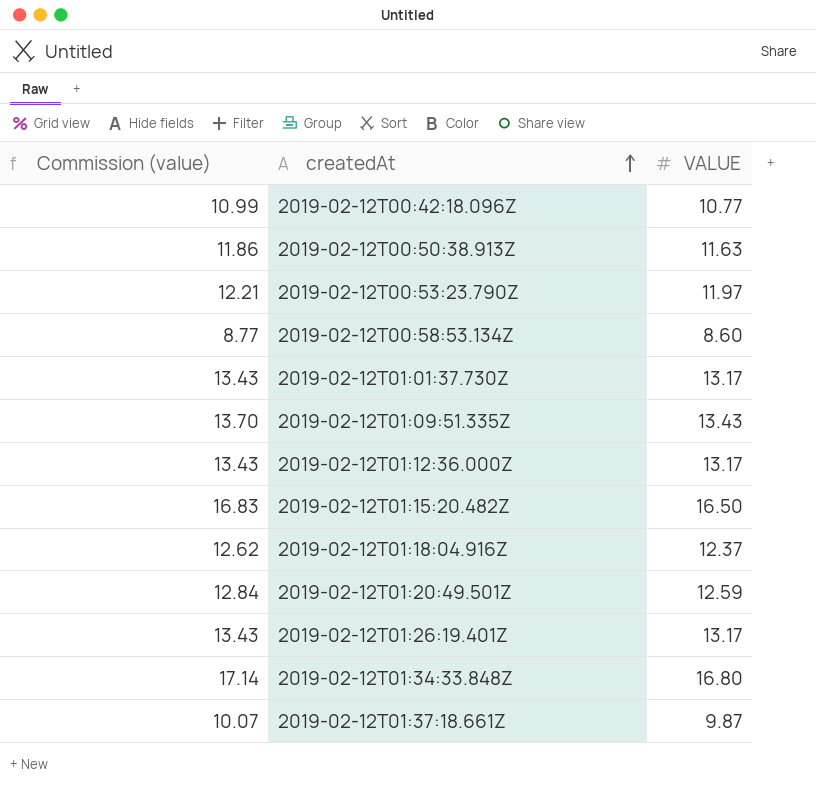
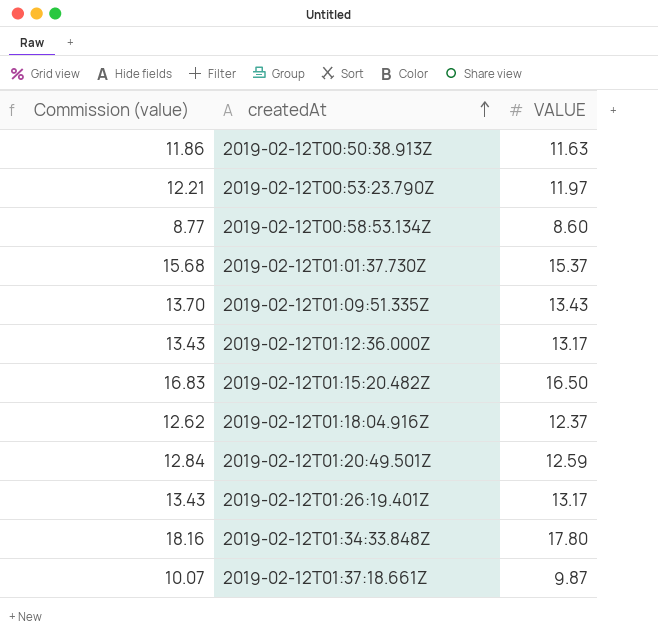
row 2019-02-12T00:42:18.096Z: 10.99 | 10.77 -> none
2019-02-12T01:01:37.730Z | Commission (value): 13.43 -> 15.68
2019-02-12T01:01:37.730Z | VALUE: 13.17 -> 15.37
2019-02-12T01:34:33.848Z | Commission (value): 17.14 -> 18.16
2019-02-12T01:34:33.848Z | VALUE: 16.80 -> 17.80

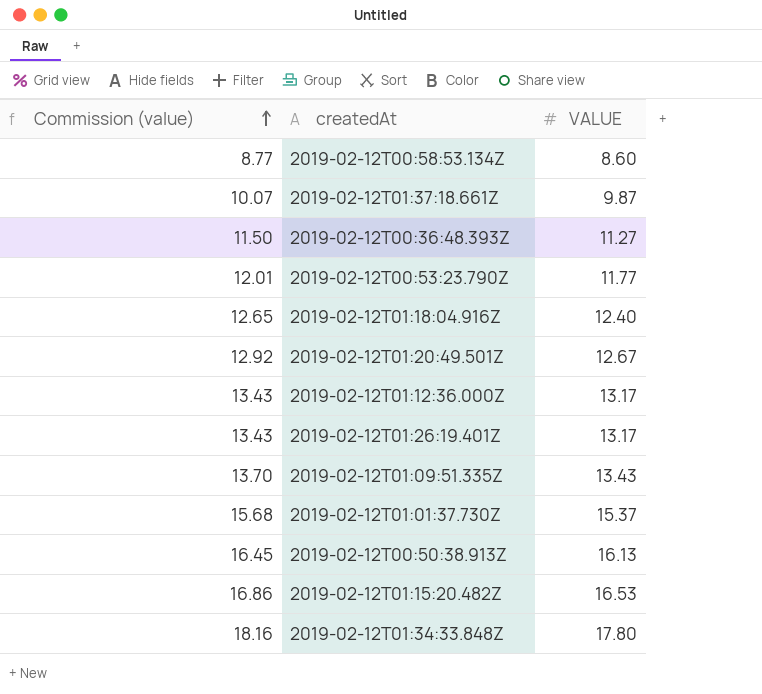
row order: createdAt ascending -> Commission (value) ascending
row 2019-02-12T00:36:48.393Z: none -> 11.50 | 11.27
2019-02-12T00:53:23.790Z | Commission (value): 12.21 -> 12.01
2019-02-12T00:53:23.790Z | VALUE: 11.97 -> 11.77
2019-02-12T01:18:04.916Z | Commission (value): 12.62 -> 12.65
2019-02-12T01:18:04.916Z | VALUE: 12.37 -> 12.40
2019-02-12T01:20:49.501Z | Commission (value): 12.84 -> 12.92
2019-02-12T01:20:49.501Z | VALUE: 12.59 -> 12.67
2019-02-12T00:50:38.913Z | Commission (value): 11.86 -> 16.45
2019-02-12T00:50:38.913Z | VALUE: 11.63 -> 16.13
2019-02-12T01:15:20.482Z | Commission (value): 16.83 -> 16.86
2019-02-12T01:15:20.482Z | VALUE: 16.50 -> 16.53

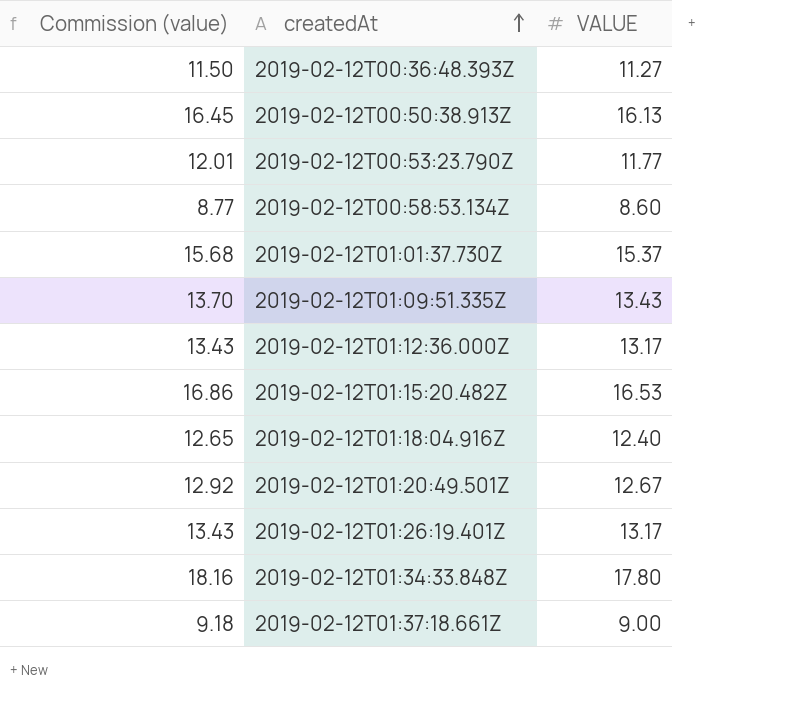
row order: Commission (value) ascending -> createdAt ascending
2019-02-12T01:37:18.661Z | Commission (value): 10.07 -> 9.18
2019-02-12T01:37:18.661Z | VALUE: 9.87 -> 9.00

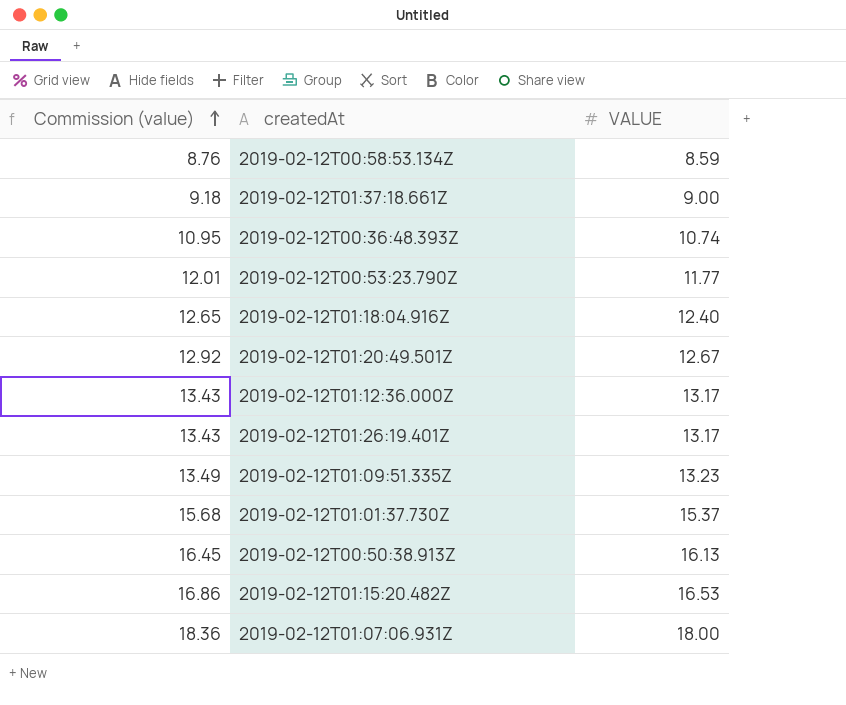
row order: createdAt ascending -> Commission (value) ascending
row 2019-02-12T01:34:33.848Z: 18.16 | 17.80 -> none
2019-02-12T00:58:53.134Z | Commission (value): 8.77 -> 8.76
2019-02-12T00:58:53.134Z | VALUE: 8.60 -> 8.59
2019-02-12T00:36:48.393Z | Commission (value): 11.50 -> 10.95
2019-02-12T00:36:48.393Z | VALUE: 11.27 -> 10.74
2019-02-12T01:09:51.335Z | Commission (value): 13.70 -> 13.49
2019-02-12T01:09:51.335Z | VALUE: 13.43 -> 13.23
row 2019-02-12T01:07:06.931Z: none -> 18.36 | 18.00

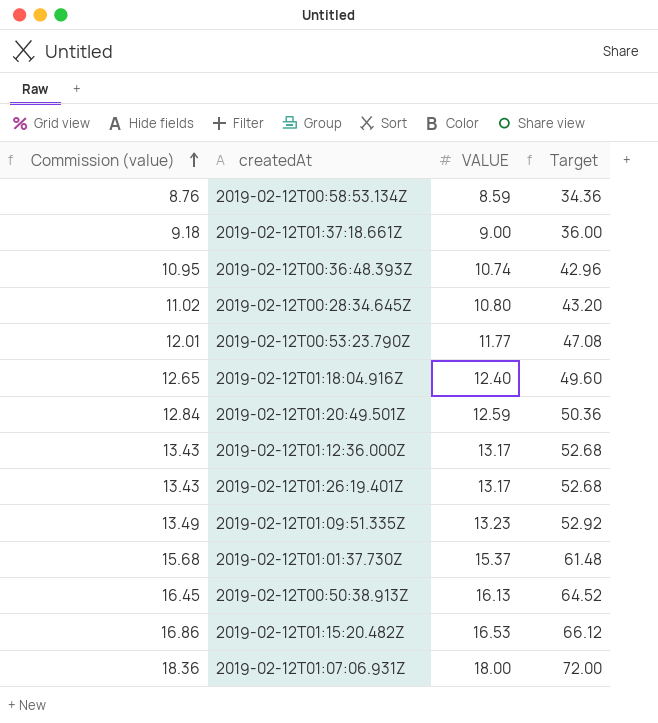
column Target | formula: none -> [VALUE] * 4
row 2019-02-12T00:28:34.645Z: none -> 11.02 | 10.80 | 43.20
2019-02-12T01:20:49.501Z | Commission (value): 12.92 -> 12.84
2019-02-12T01:20:49.501Z | VALUE: 12.67 -> 12.59

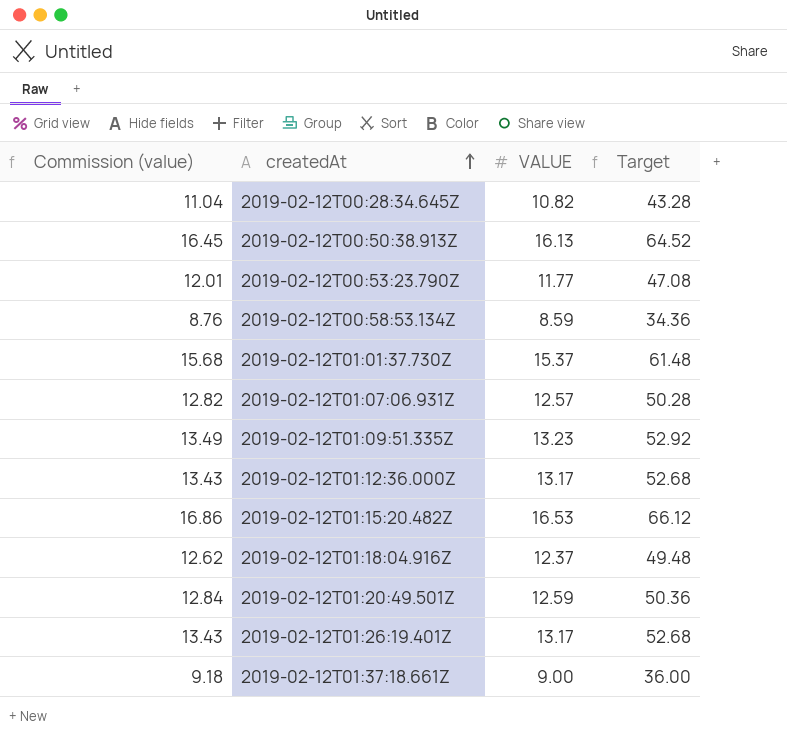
row order: Commission (value) ascending -> createdAt ascending
row 2019-02-12T00:36:48.393Z: 10.95 | 10.74 | 42.96 -> none
2019-02-12T00:28:34.645Z | Commission (value): 11.02 -> 11.04
2019-02-12T00:28:34.645Z | VALUE: 10.80 -> 10.82
2019-02-12T00:28:34.645Z | Target: 43.20 -> 43.28
2019-02-12T01:07:06.931Z | Commission (value): 18.36 -> 12.82
2019-02-12T01:07:06.931Z | VALUE: 18.00 -> 12.57
2019-02-12T01:07:06.931Z | Target: 72.00 -> 50.28
2019-02-12T01:18:04.916Z | Commission (value): 12.65 -> 12.62
2019-02-12T01:18:04.916Z | VALUE: 12.40 -> 12.37
2019-02-12T01:18:04.916Z | Target: 49.60 -> 49.48

